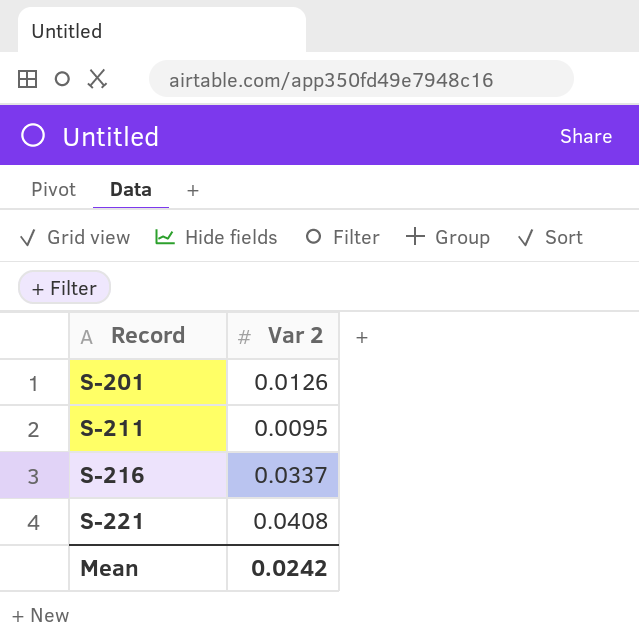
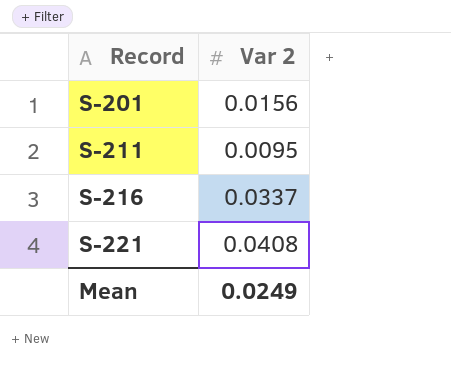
S-201 | Var 2: 0.0126 -> 0.0156
Mean | Var 2: 0.0242 -> 0.0249

